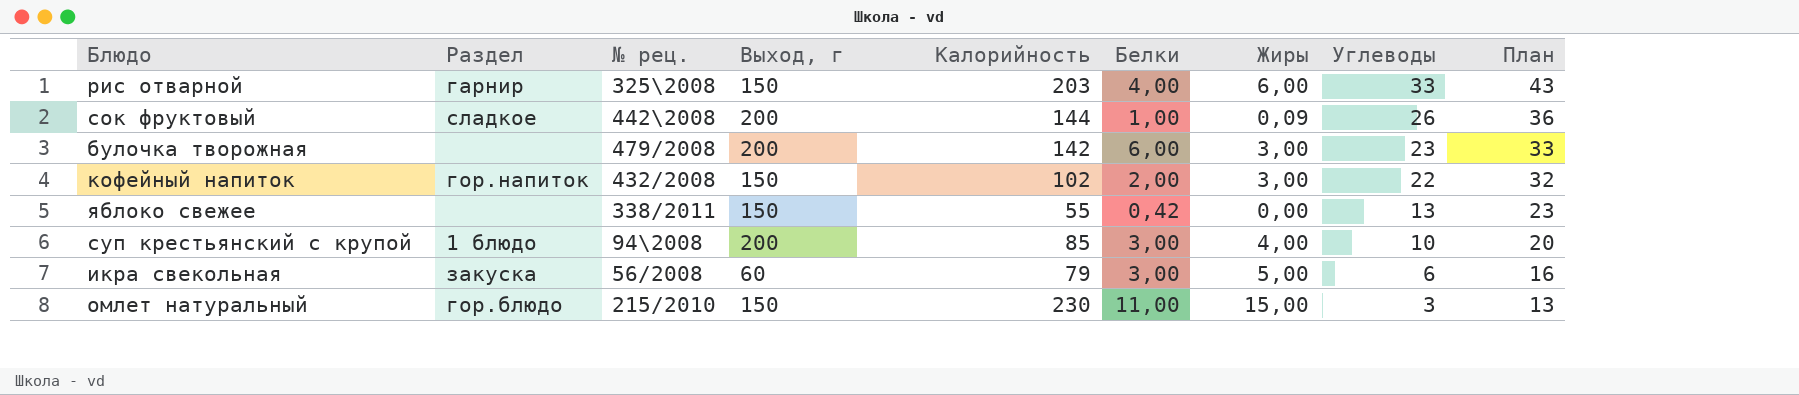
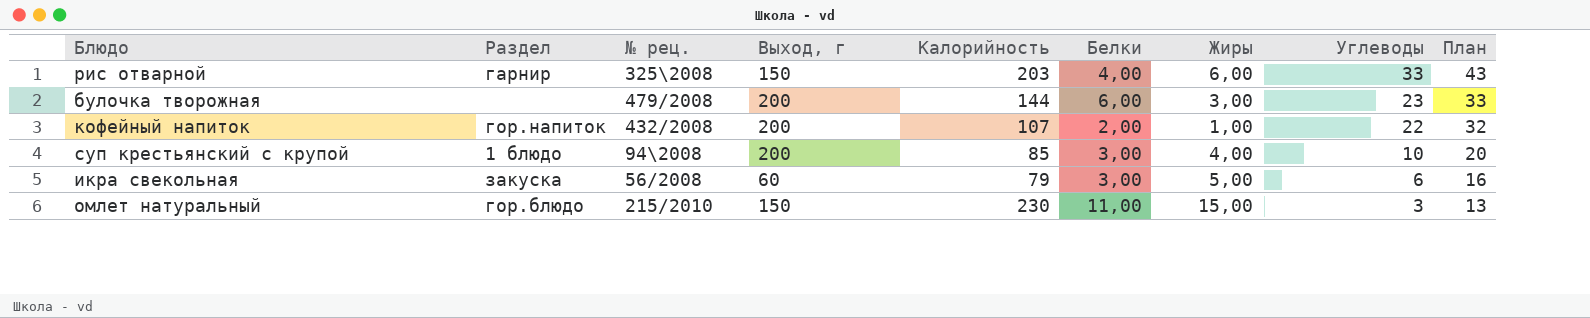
row сок фруктовый: сладкое | 442\2008 | 200 | 144 | 1,00 | 0,09 | 26 | 36 -> none
row яблоко свежее: none | 338/2011 | 150 | 55 | 0,42 | 0,00 | 13 | 23 -> none
булочка творожная | Калорийность: 142 -> 144
кофейный напиток | Выход, г: 150 -> 200
кофейный напиток | Калорийность: 102 -> 107
кофейный напиток | Жиры: 3,00 -> 1,00

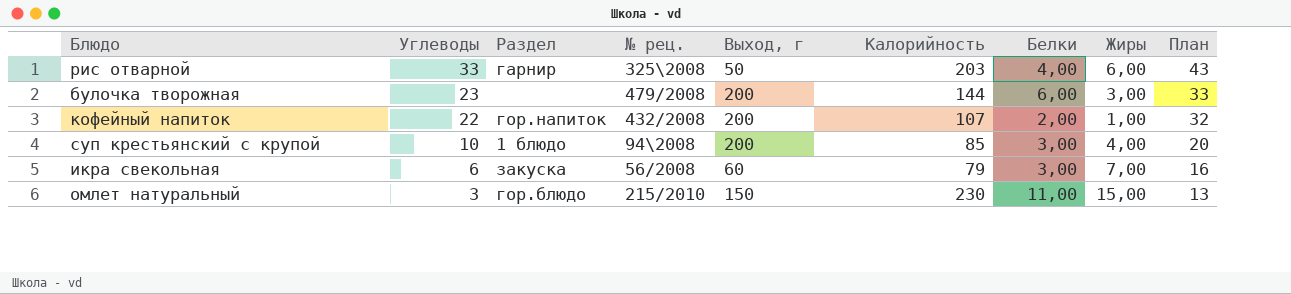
column Углеводы | position: 8 -> 2
рис отварной | Выход, г: 150 -> 50
икра свекольная | Жиры: 5,00 -> 7,00

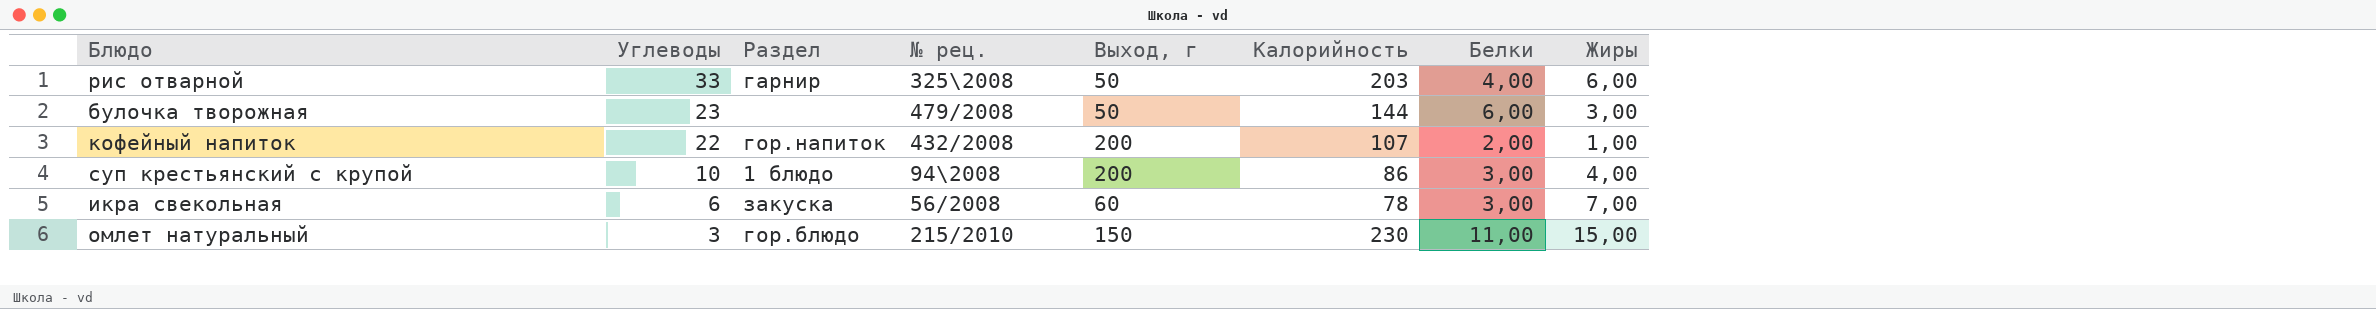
column План | formula: [Углеводы] + 10 -> none
булочка творожная | Выход, г: 200 -> 50
суп крестьянский с крупой | Калорийность: 85 -> 86
икра свекольная | Калорийность: 79 -> 78

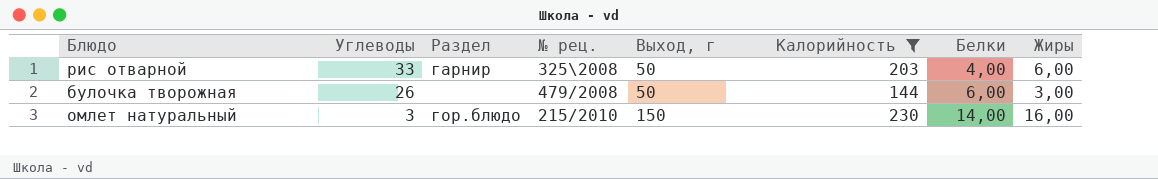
filter: none -> Калорийность >= 144
булочка творожная | Углеводы: 23 -> 26
омлет натуральный | Белки: 11,00 -> 14,00
омлет натуральный | Жиры: 15,00 -> 16,00

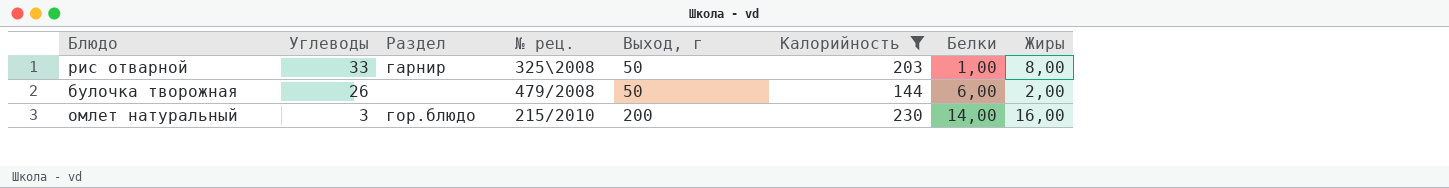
рис отварной | Белки: 4,00 -> 1,00
рис отварной | Жиры: 6,00 -> 8,00
булочка творожная | Жиры: 3,00 -> 2,00
омлет натуральный | Выход, г: 150 -> 200

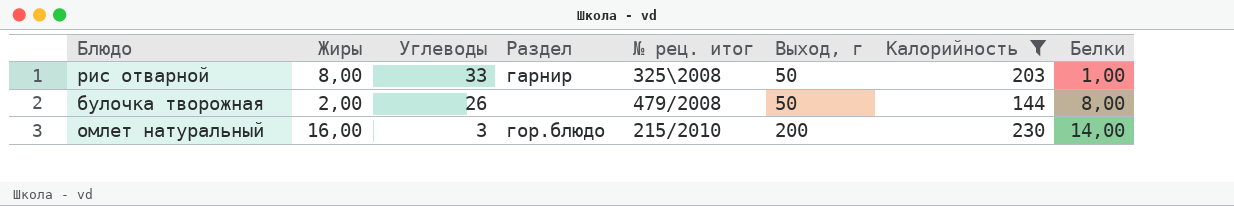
column Жиры | position: 8 -> 2
column name: № рец. -> № рец. итог
булочка творожная | Белки: 6,00 -> 8,00

